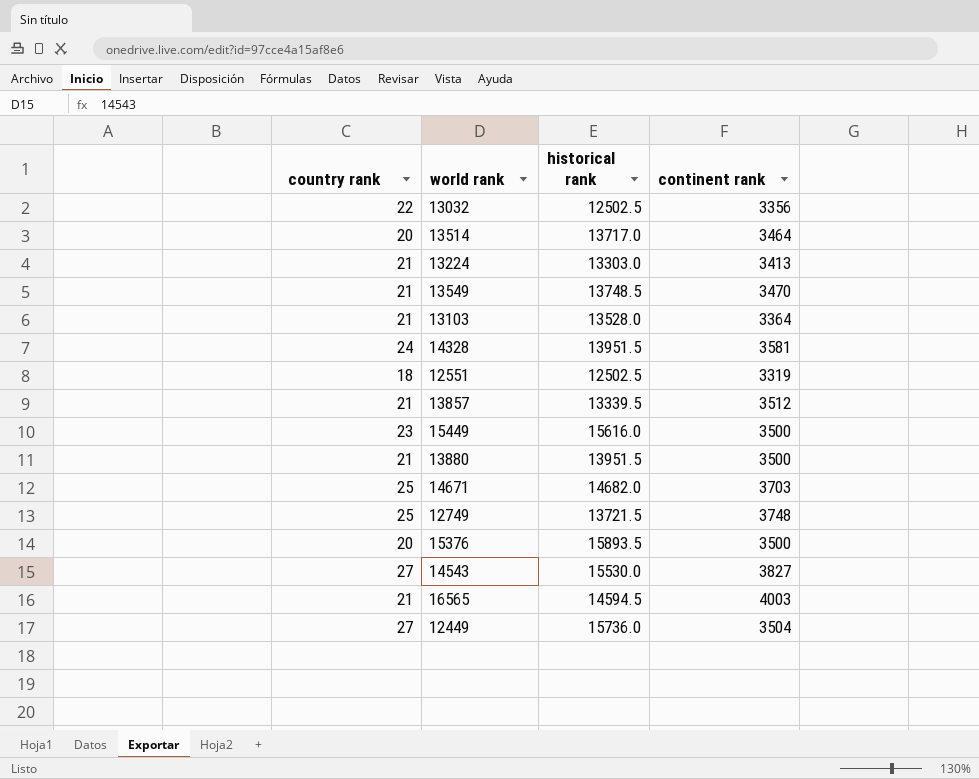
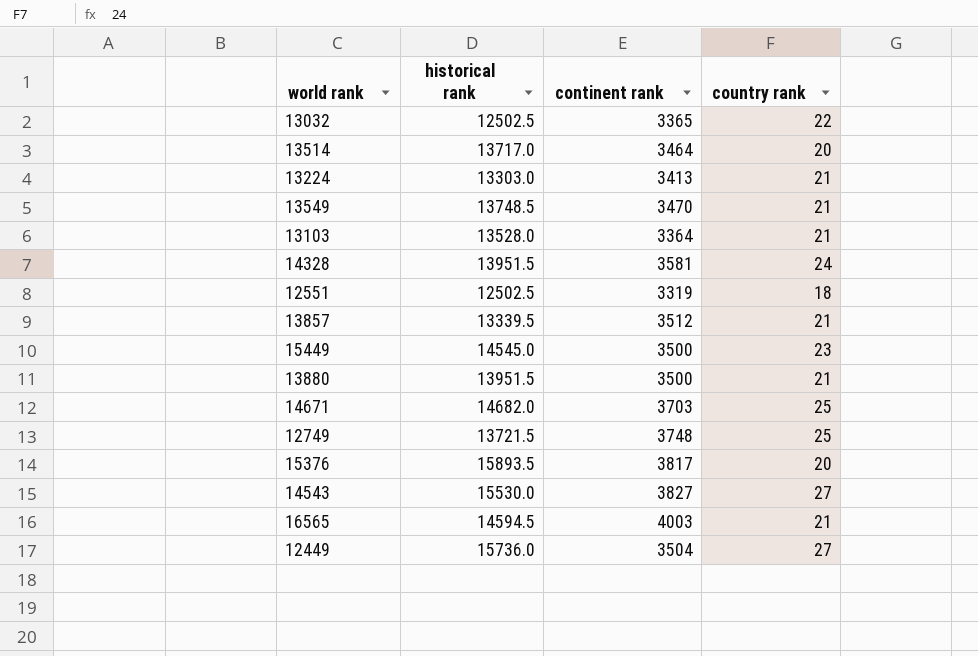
column country rank | position: 1 -> 4
13032 | continent rank: 3356 -> 3365
15449 | historical rank: 15616.0 -> 14545.0
15376 | continent rank: 3500 -> 3817

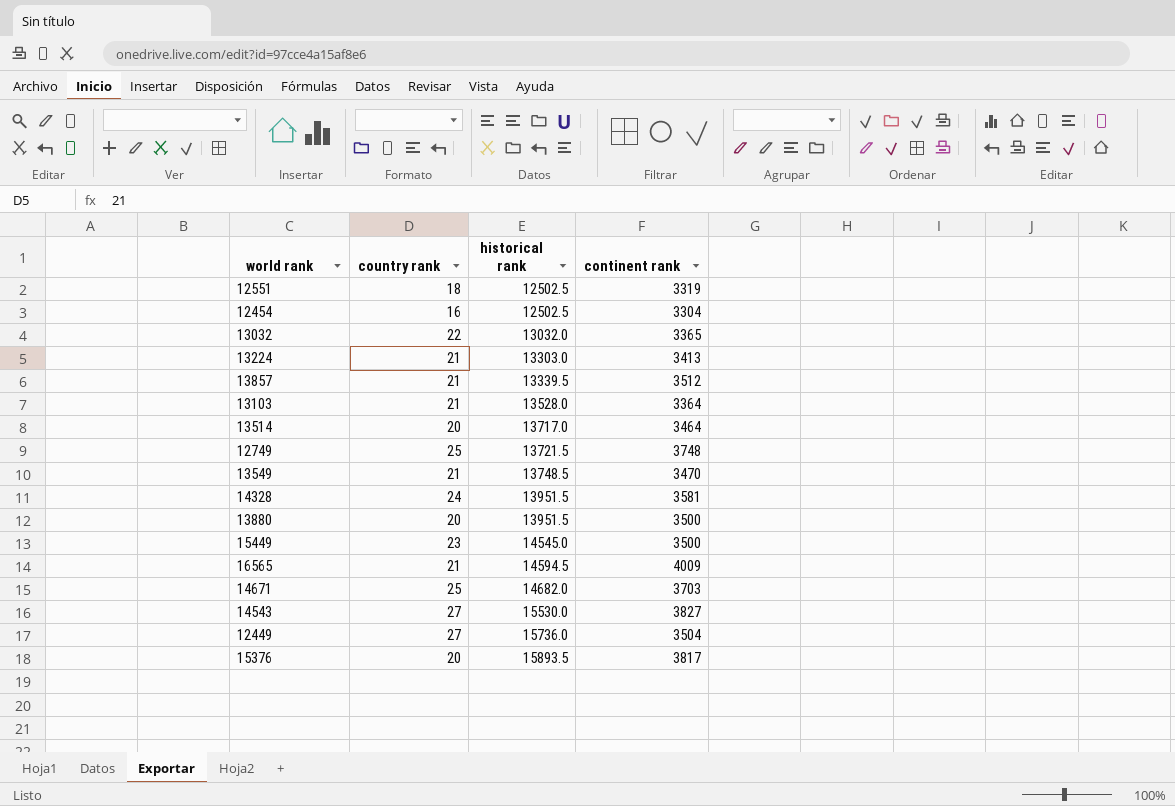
row order: none -> historical rank ascending
column country rank | position: 4 -> 2
row 12454: none -> 16 | 12502.5 | 3304
13032 | historical rank: 12502.5 -> 13032.0
13880 | country rank: 21 -> 20
16565 | continent rank: 4003 -> 4009

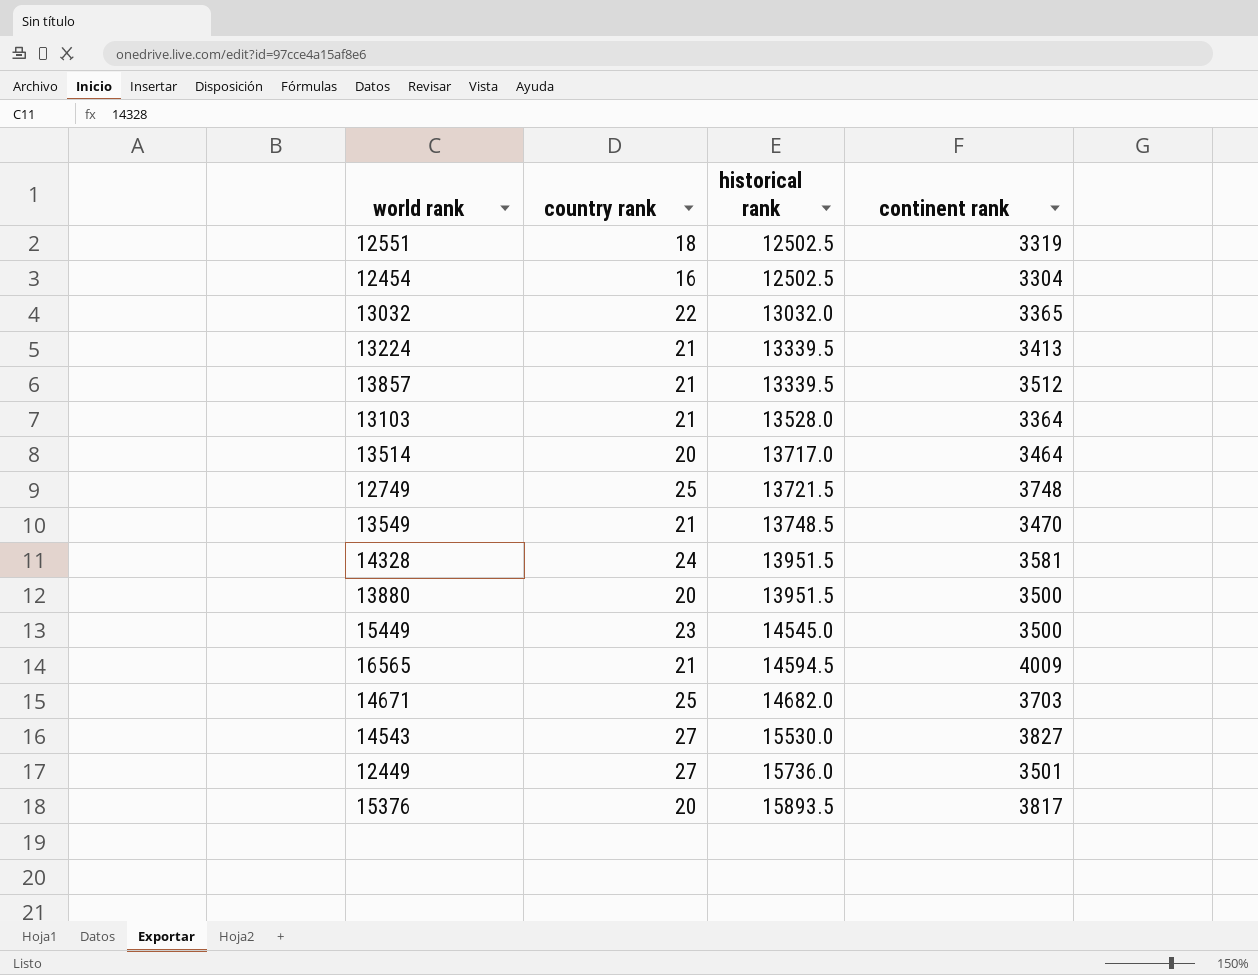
13224 | historical rank: 13303.0 -> 13339.5
12449 | continent rank: 3504 -> 3501

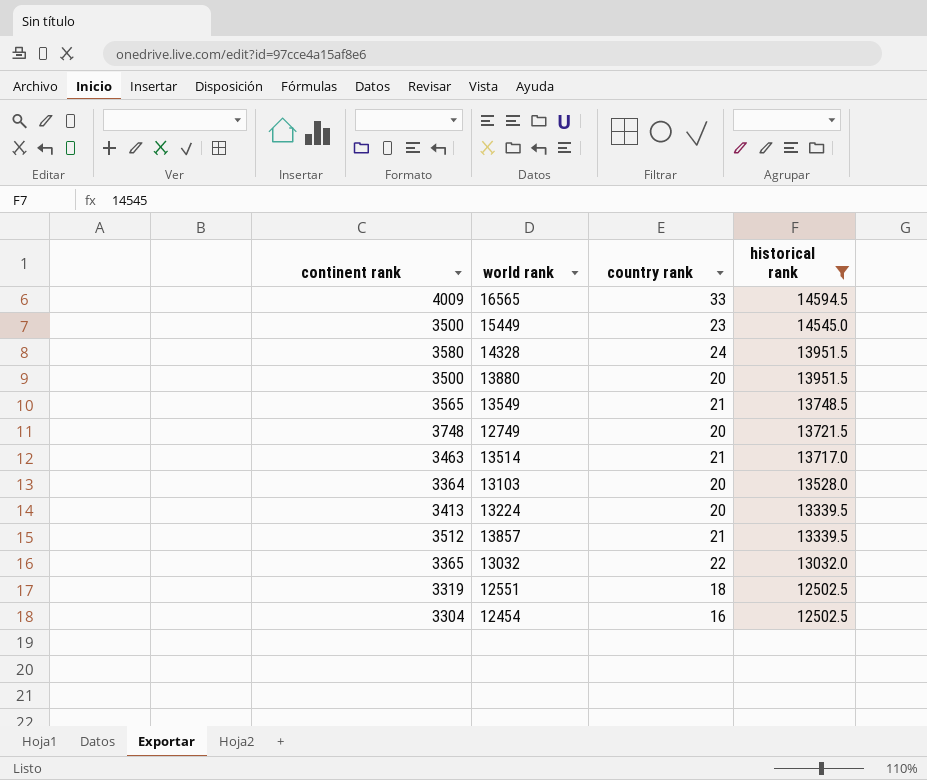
filter: none -> historical rank <= 14594.5
row order: historical rank ascending -> historical rank descending
column continent rank | position: 4 -> 1
16565 | country rank: 21 -> 33
14328 | continent rank: 3581 -> 3580
13549 | continent rank: 3470 -> 3565
12749 | country rank: 25 -> 20
13514 | continent rank: 3464 -> 3463
13514 | country rank: 20 -> 21
13103 | country rank: 21 -> 20
13224 | country rank: 21 -> 20

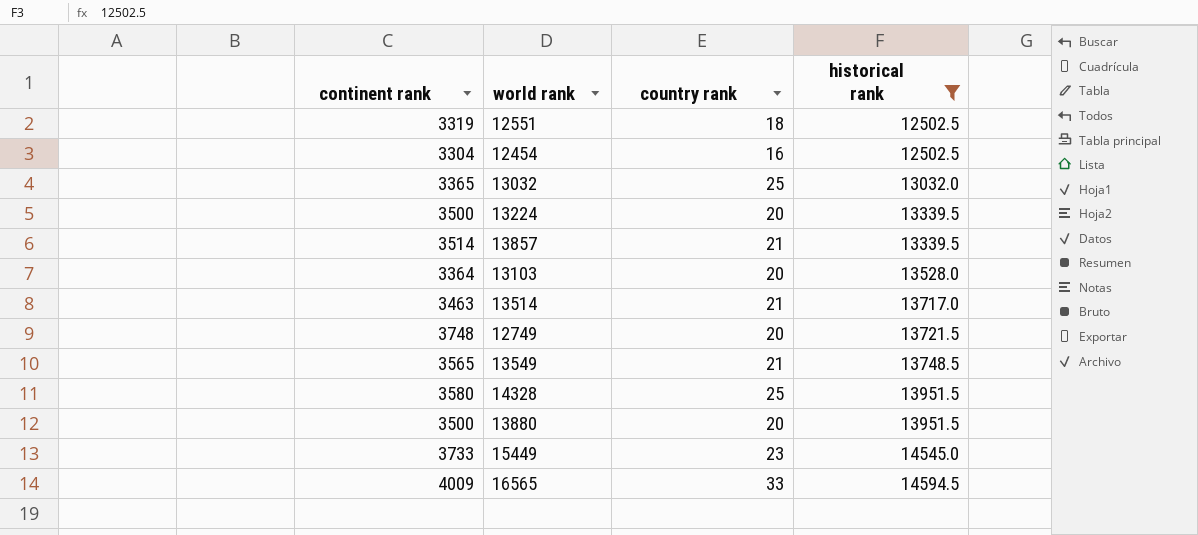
row order: historical rank descending -> historical rank ascending
13032 | country rank: 22 -> 25
13224 | continent rank: 3413 -> 3500
13857 | continent rank: 3512 -> 3514
14328 | country rank: 24 -> 25
15449 | continent rank: 3500 -> 3733

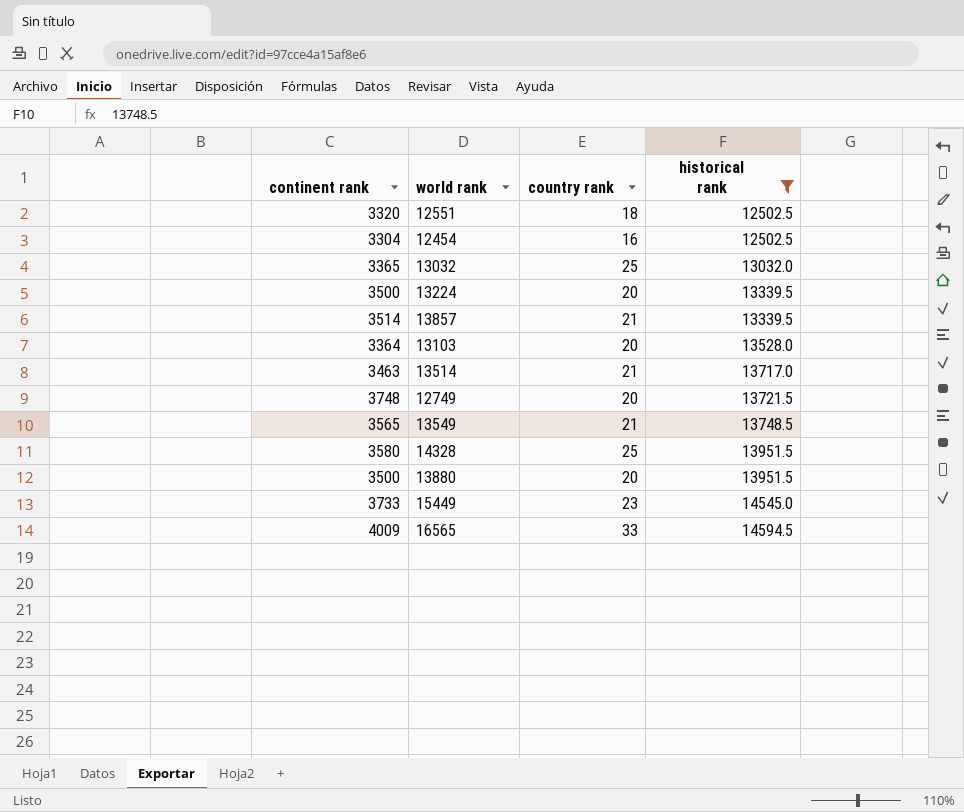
12551 | continent rank: 3319 -> 3320

